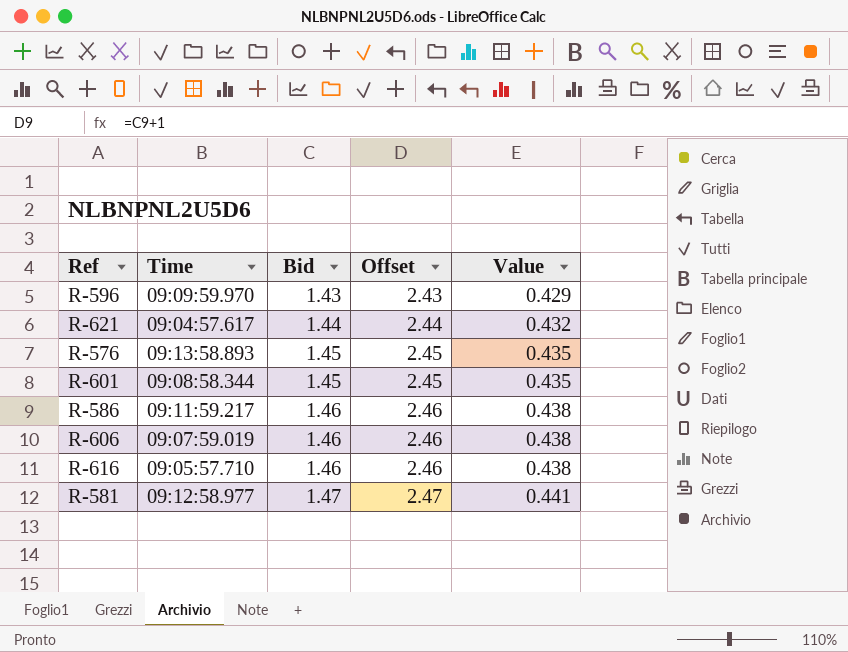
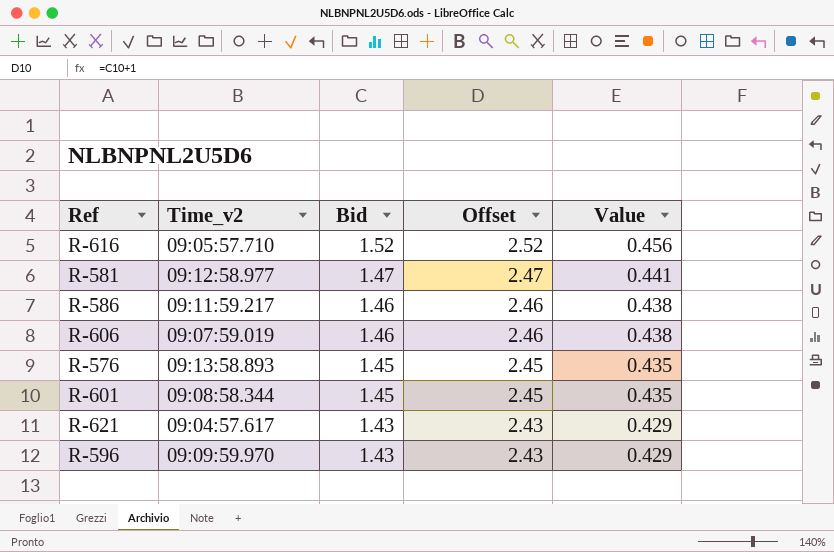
row order: Bid ascending -> Bid descending
column name: Time -> Time_v2
R-616 | Bid: 1.46 -> 1.52
R-616 | Offset: 2.46 -> 2.52
R-616 | Value: 0.438 -> 0.456
R-621 | Bid: 1.44 -> 1.43
R-621 | Offset: 2.44 -> 2.43
R-621 | Value: 0.432 -> 0.429

